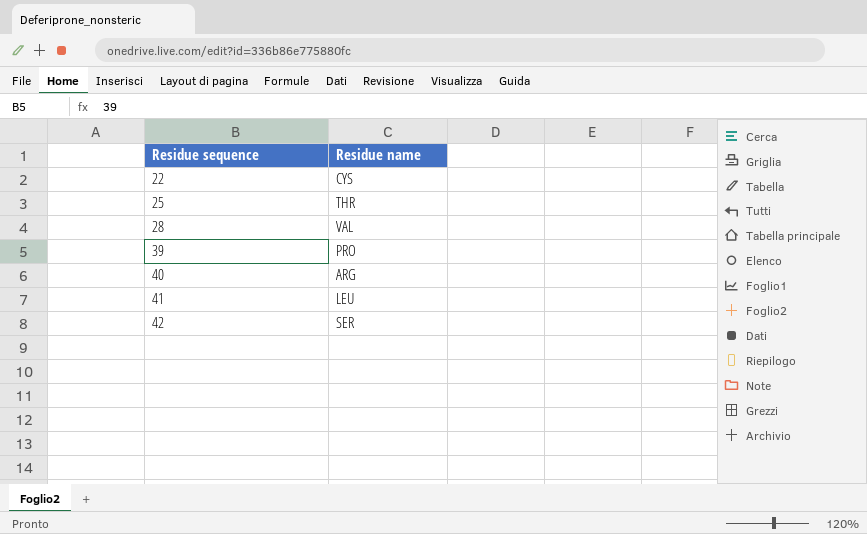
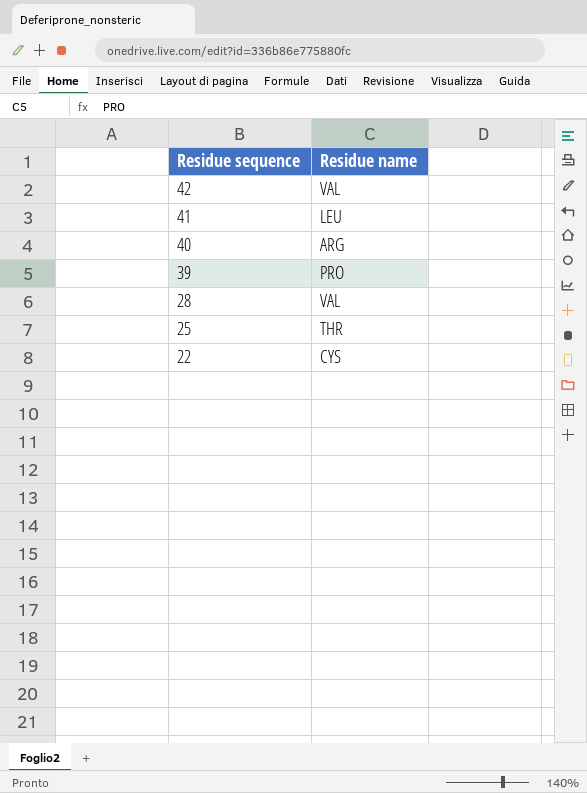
row order: Residue sequence ascending -> Residue sequence descending
42 | Residue name: SER -> VAL

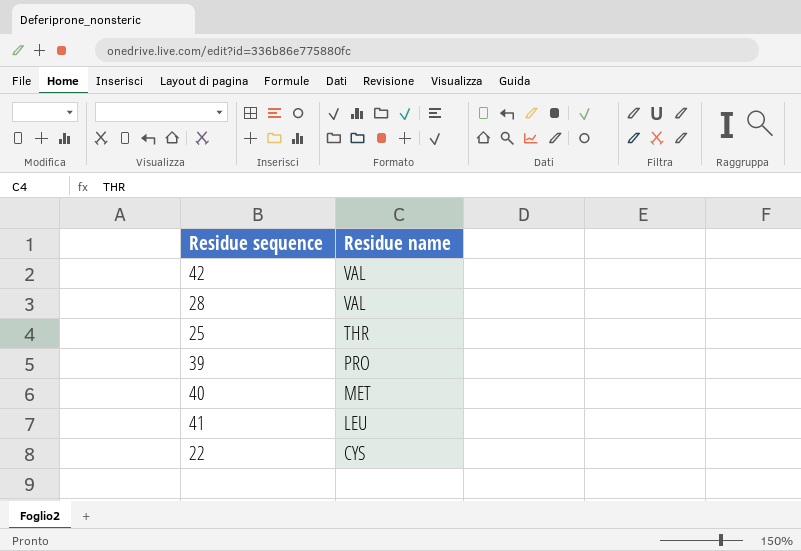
row order: Residue sequence descending -> Residue name descending
40 | Residue name: ARG -> MET

